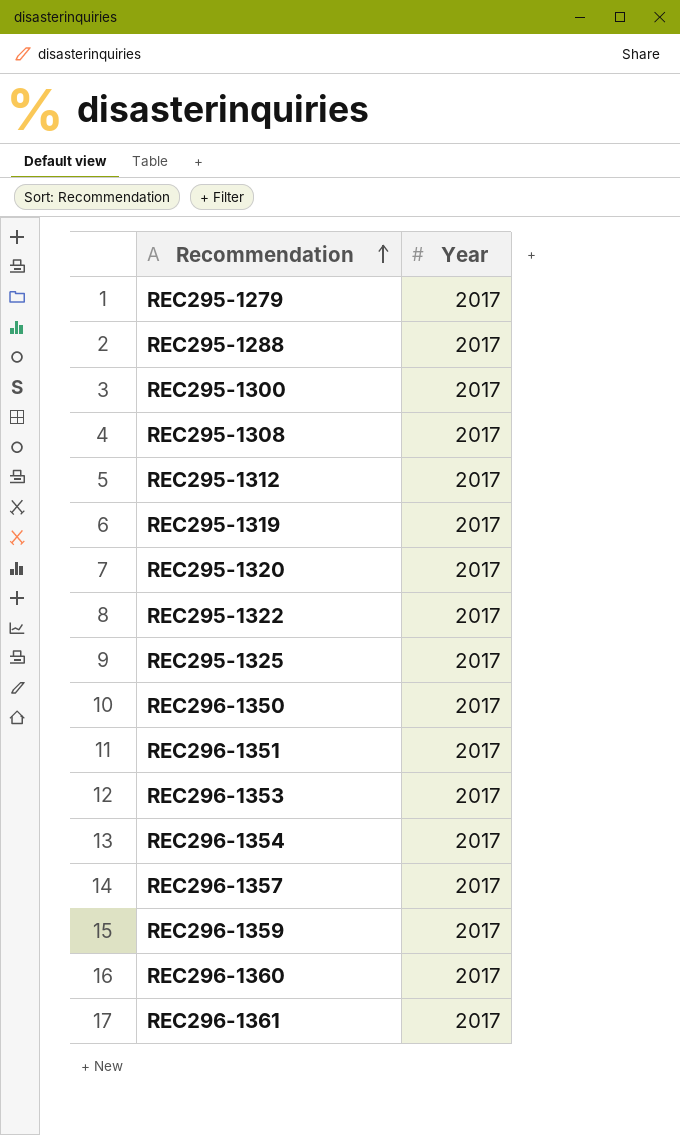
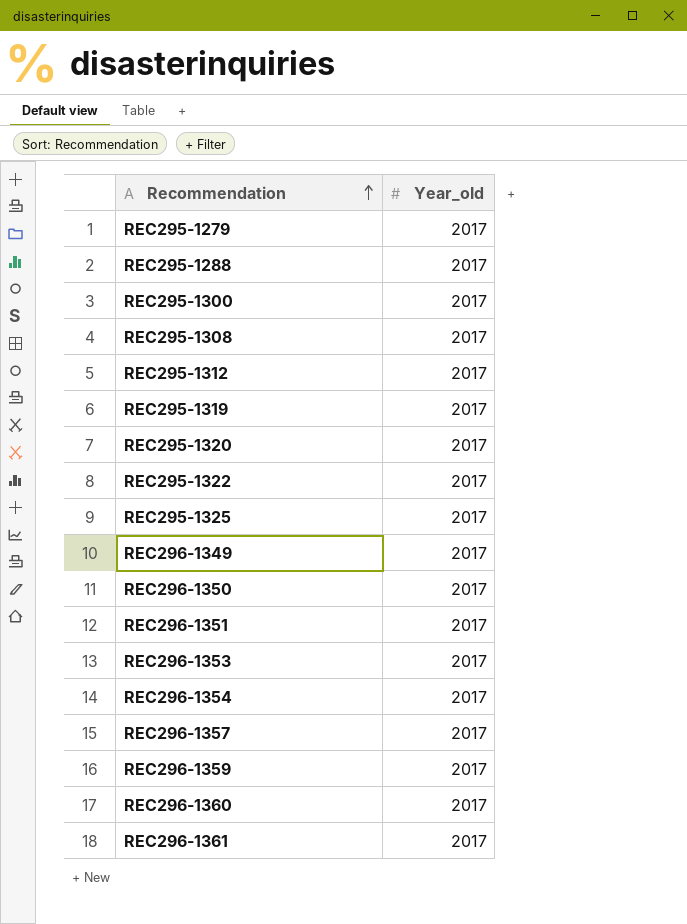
column name: Year -> Year_old
row REC296-1349: none -> 2017

